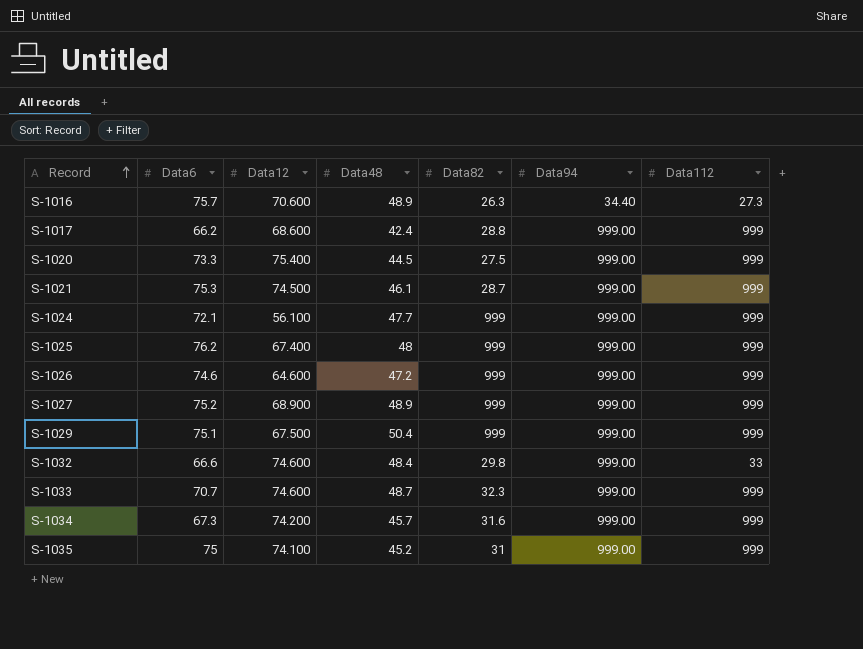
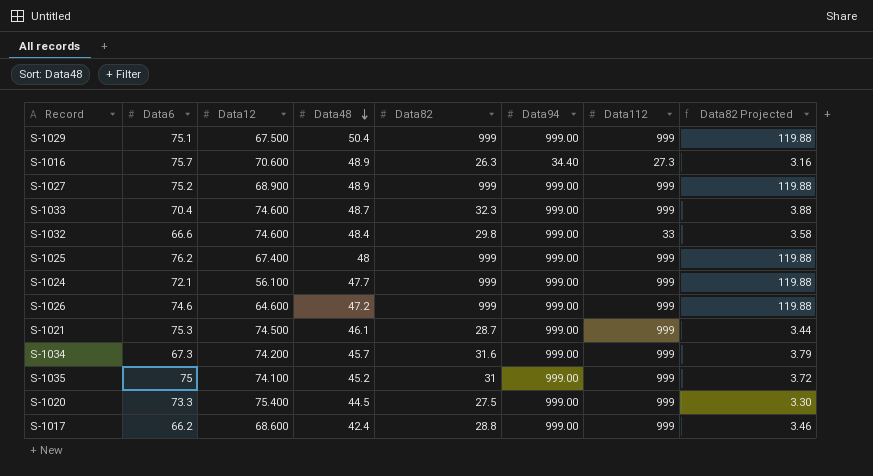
row order: Record ascending -> Data48 descending
column Data82 Projected | formula: none -> [Data82] * 0.12
S-1033 | Data6: 70.7 -> 70.4

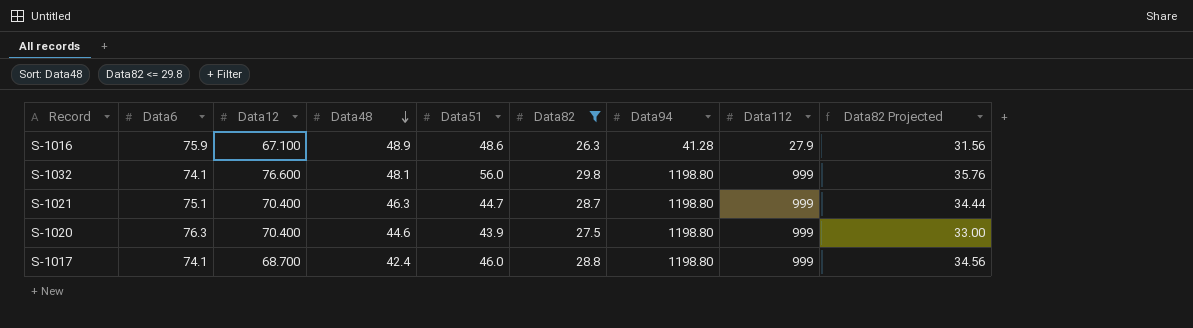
filter: none -> Data82 <= 29.8
column Data51 | position: none -> 5
column Data82 Projected | formula: [Data82] * 0.12 -> [Data82] * 1.2
S-1016 | Data6: 75.7 -> 75.9
S-1016 | Data12: 70.600 -> 67.100
S-1016 | Data94: 34.40 -> 41.28
S-1016 | Data112: 27.3 -> 27.9
S-1032 | Data6: 66.6 -> 74.1
S-1032 | Data12: 74.600 -> 76.600
S-1032 | Data48: 48.4 -> 48.1
S-1032 | Data94: 999.00 -> 1198.80
S-1032 | Data112: 33 -> 999
S-1021 | Data6: 75.3 -> 75.1
S-1021 | Data12: 74.500 -> 70.400
S-1021 | Data48: 46.1 -> 46.3
S-1021 | Data94: 999.00 -> 1198.80
S-1020 | Data6: 73.3 -> 76.3
S-1020 | Data12: 75.400 -> 70.400
S-1020 | Data48: 44.5 -> 44.6
S-1020 | Data94: 999.00 -> 1198.80
S-1017 | Data6: 66.2 -> 74.1
S-1017 | Data12: 68.600 -> 68.700
S-1017 | Data94: 999.00 -> 1198.80

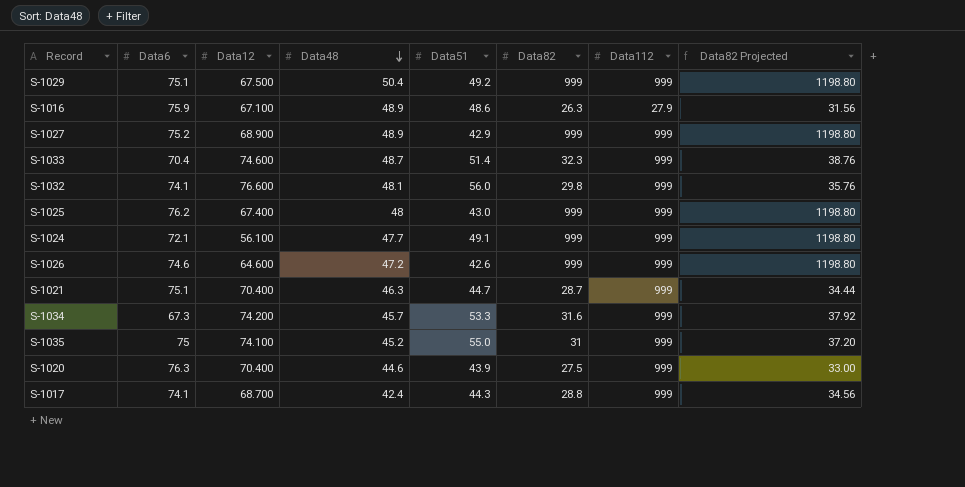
filter: Data82 <= 29.8 -> none
column Data94 | position: 7 -> none
S-1017 | Data51: 46.0 -> 44.3

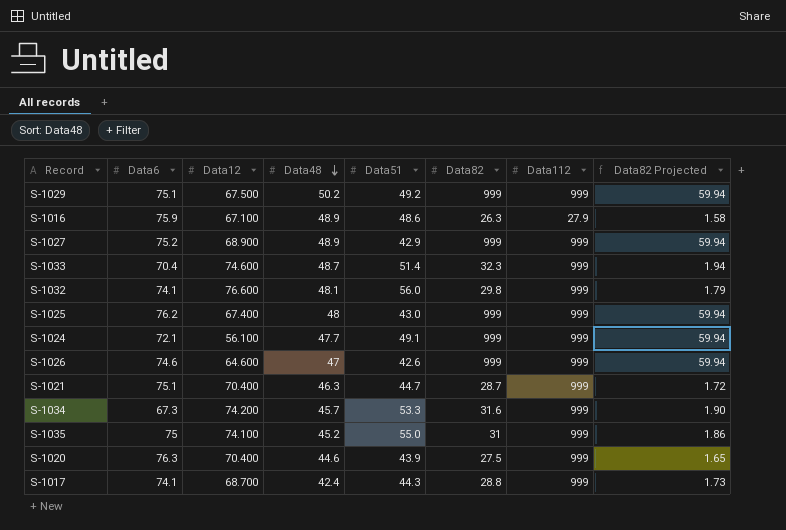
column Data82 Projected | formula: [Data82] * 1.2 -> [Data82] * 0.06
S-1029 | Data48: 50.4 -> 50.2
S-1026 | Data48: 47.2 -> 47

